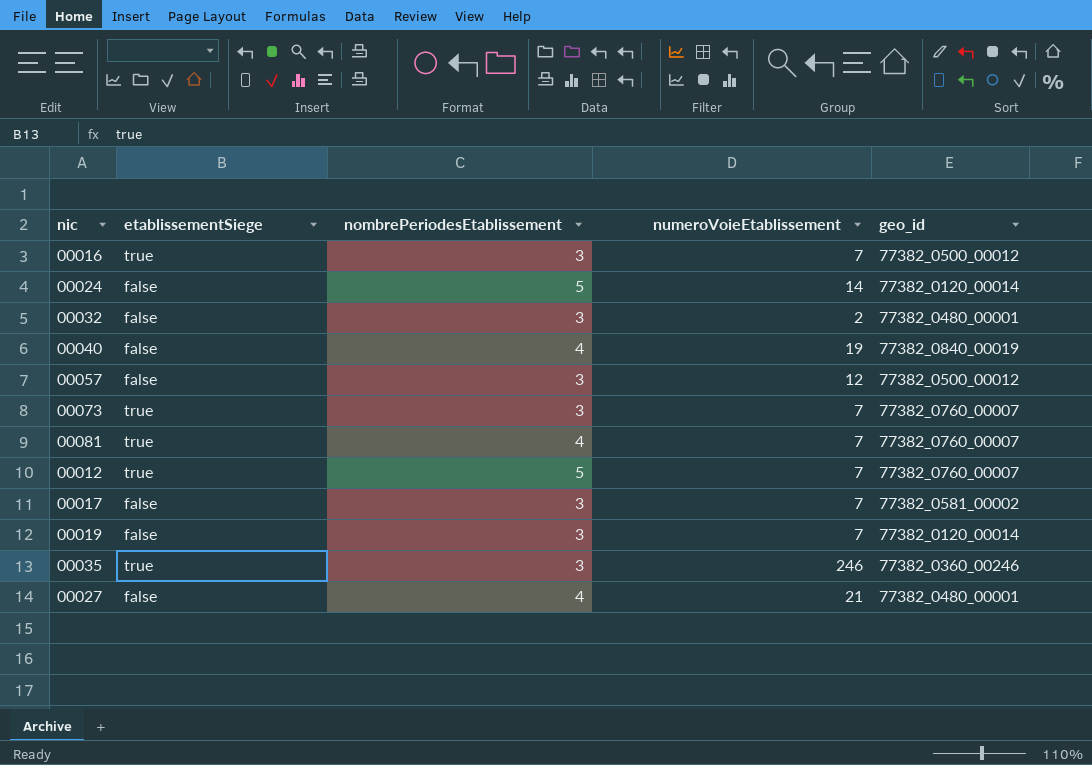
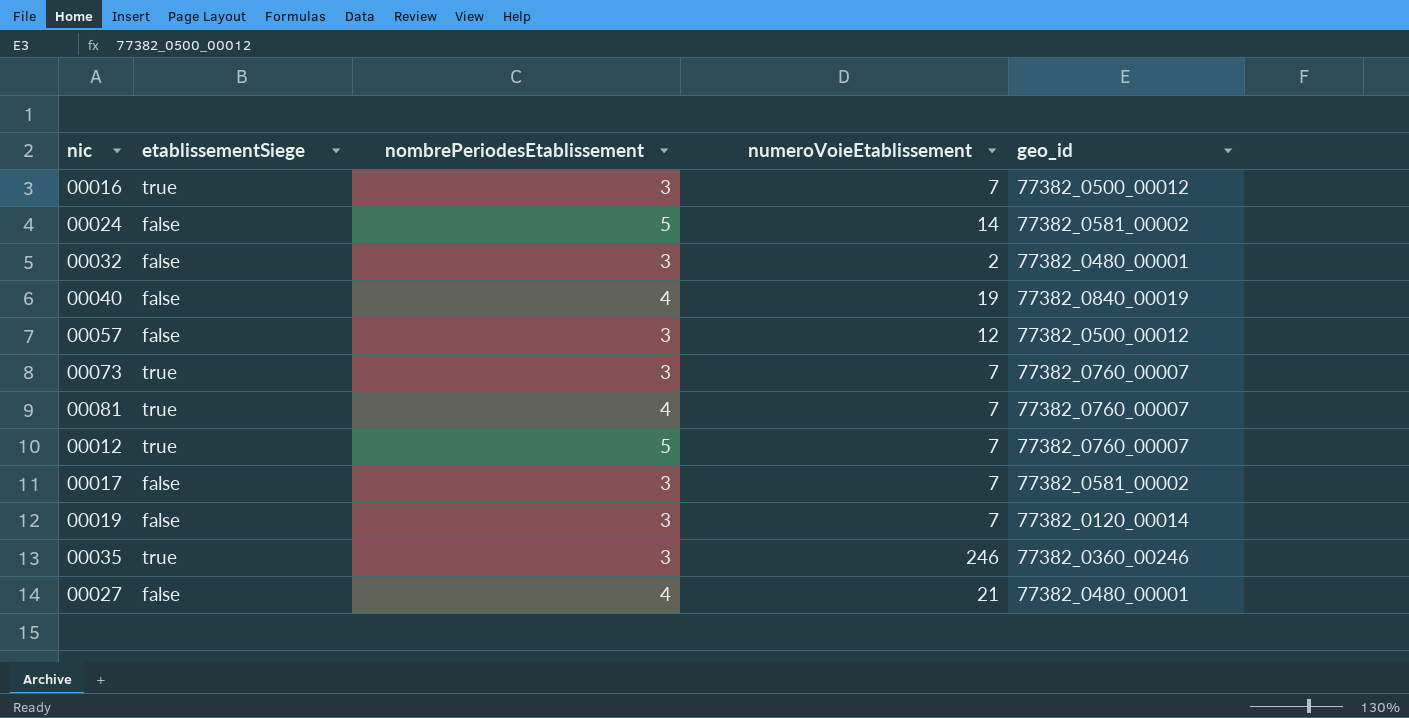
00024 | geo_id: 77382_0120_00014 -> 77382_0581_00002

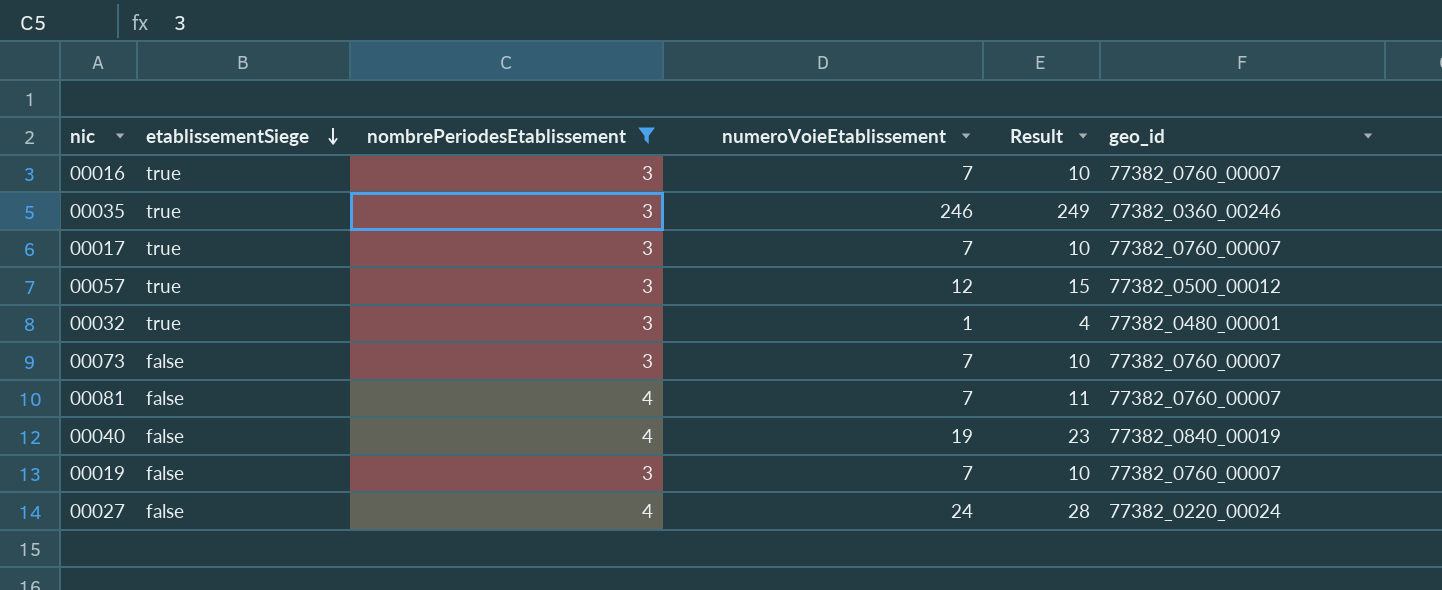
filter: none -> nombrePeriodesEtablissement != 5
row order: none -> etablissementSiege descending
column Result | formula: none -> [nombrePeriodesEtablissement] + [numeroVoieEtablissement]
00016 | geo_id: 77382_0500_00012 -> 77382_0760_00007
00017 | etablissementSiege: false -> true
00017 | geo_id: 77382_0581_00002 -> 77382_0760_00007
00057 | etablissementSiege: false -> true
00032 | etablissementSiege: false -> true
00032 | numeroVoieEtablissement: 2 -> 1
00073 | etablissementSiege: true -> false
00081 | etablissementSiege: true -> false
00019 | geo_id: 77382_0120_00014 -> 77382_0760_00007
00027 | numeroVoieEtablissement: 21 -> 24
00027 | geo_id: 77382_0480_00001 -> 77382_0220_00024

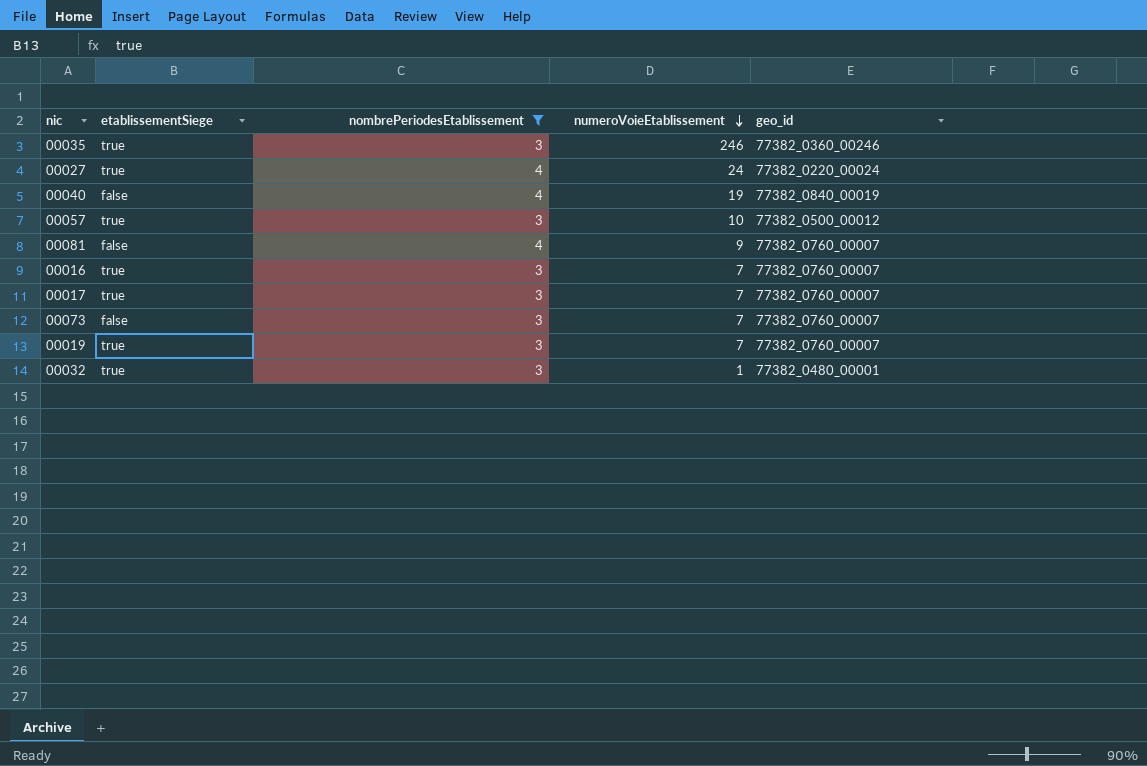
row order: etablissementSiege descending -> numeroVoieEtablissement descending
column Result | formula: [nombrePeriodesEtablissement] + [numeroVoieEtablissement] -> none
00027 | etablissementSiege: false -> true
00057 | numeroVoieEtablissement: 12 -> 10
00081 | numeroVoieEtablissement: 7 -> 9
00019 | etablissementSiege: false -> true

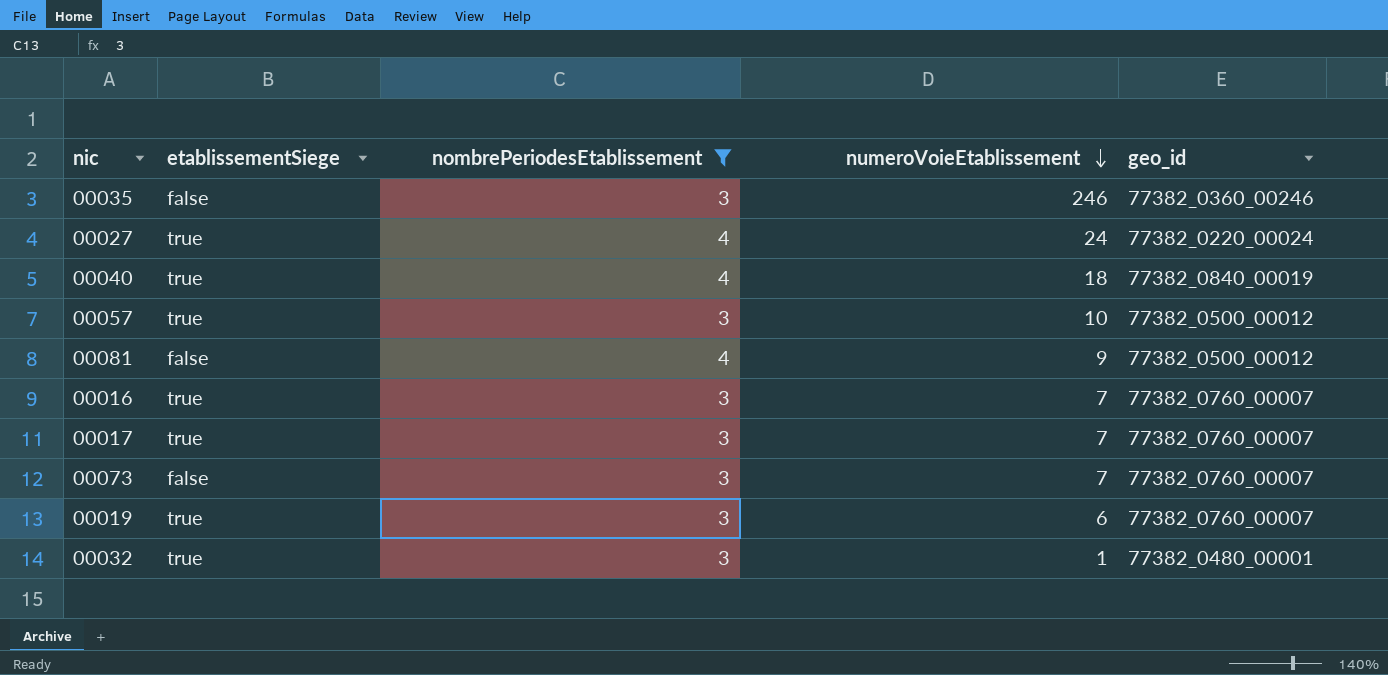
00035 | etablissementSiege: true -> false
00040 | etablissementSiege: false -> true
00040 | numeroVoieEtablissement: 19 -> 18
00081 | geo_id: 77382_0760_00007 -> 77382_0500_00012
00019 | numeroVoieEtablissement: 7 -> 6

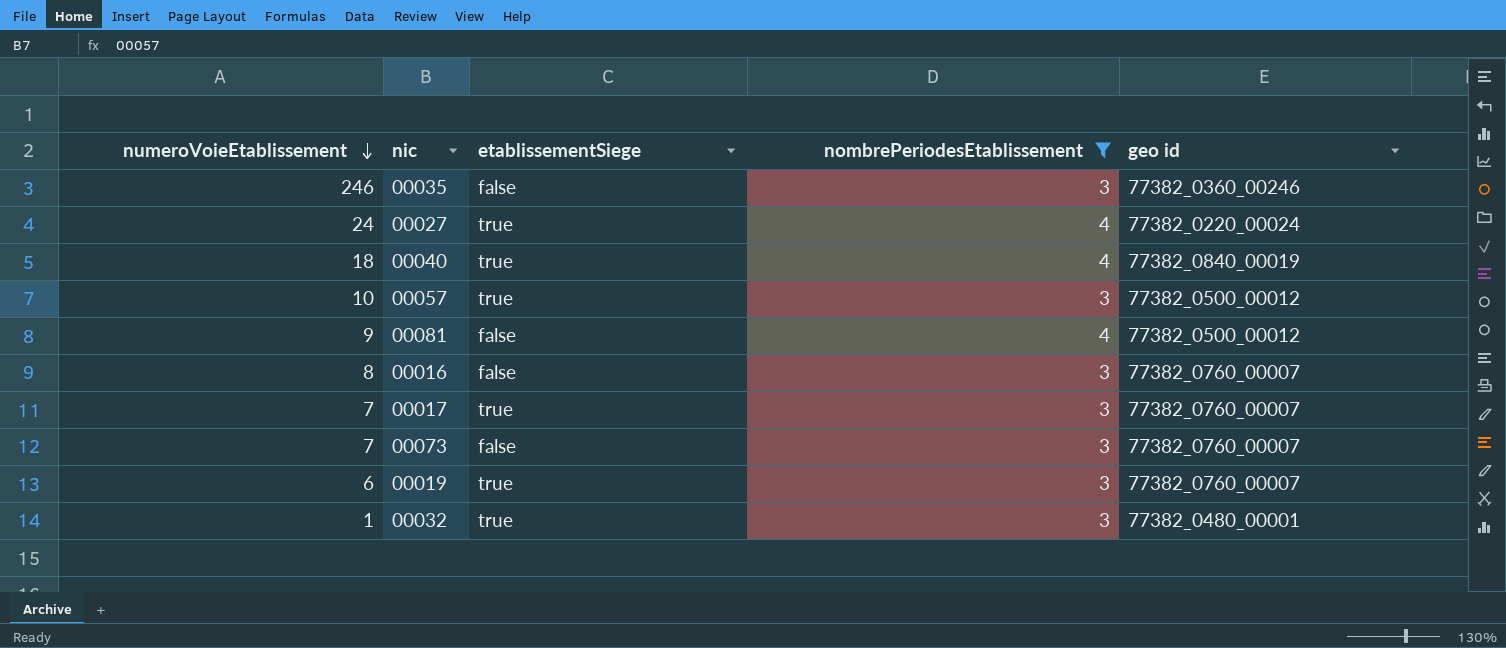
column numeroVoieEtablissement | position: 4 -> 1
column name: geo_id -> geo id
00016 | numeroVoieEtablissement: 7 -> 8
00016 | etablissementSiege: true -> false

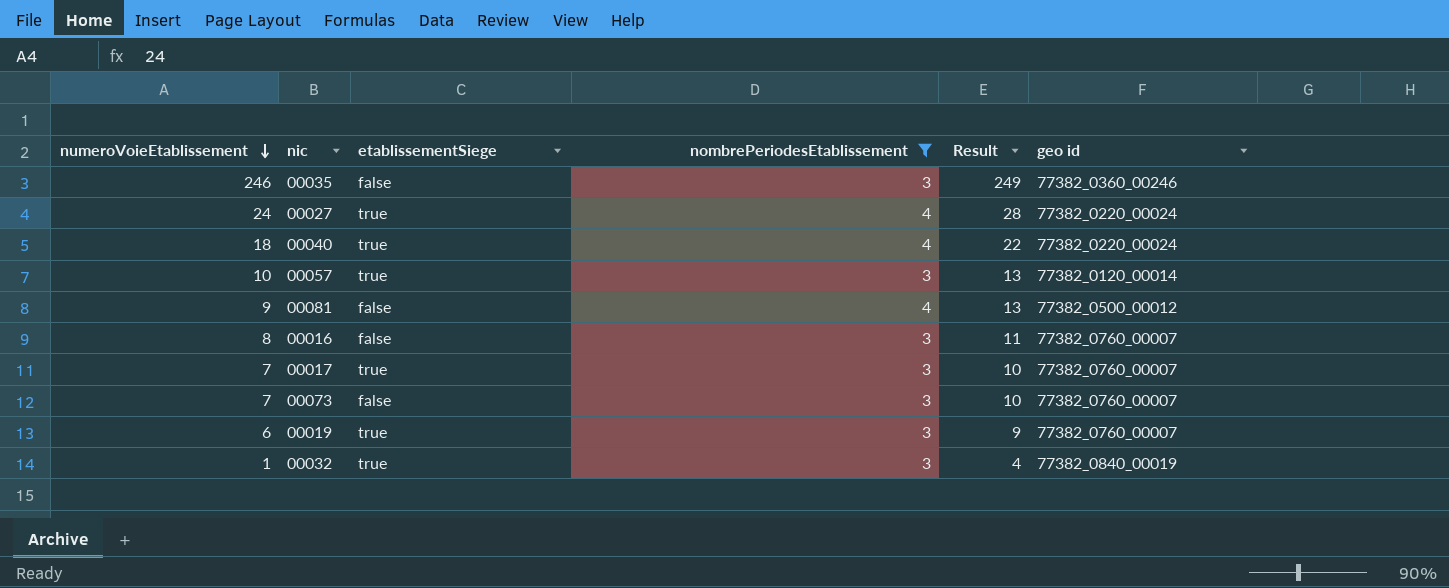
column Result | formula: none -> [numeroVoieEtablissement] + [nombrePeriodesEtablissement]
00040 | geo id: 77382_0840_00019 -> 77382_0220_00024
00057 | geo id: 77382_0500_00012 -> 77382_0120_00014
00032 | geo id: 77382_0480_00001 -> 77382_0840_00019

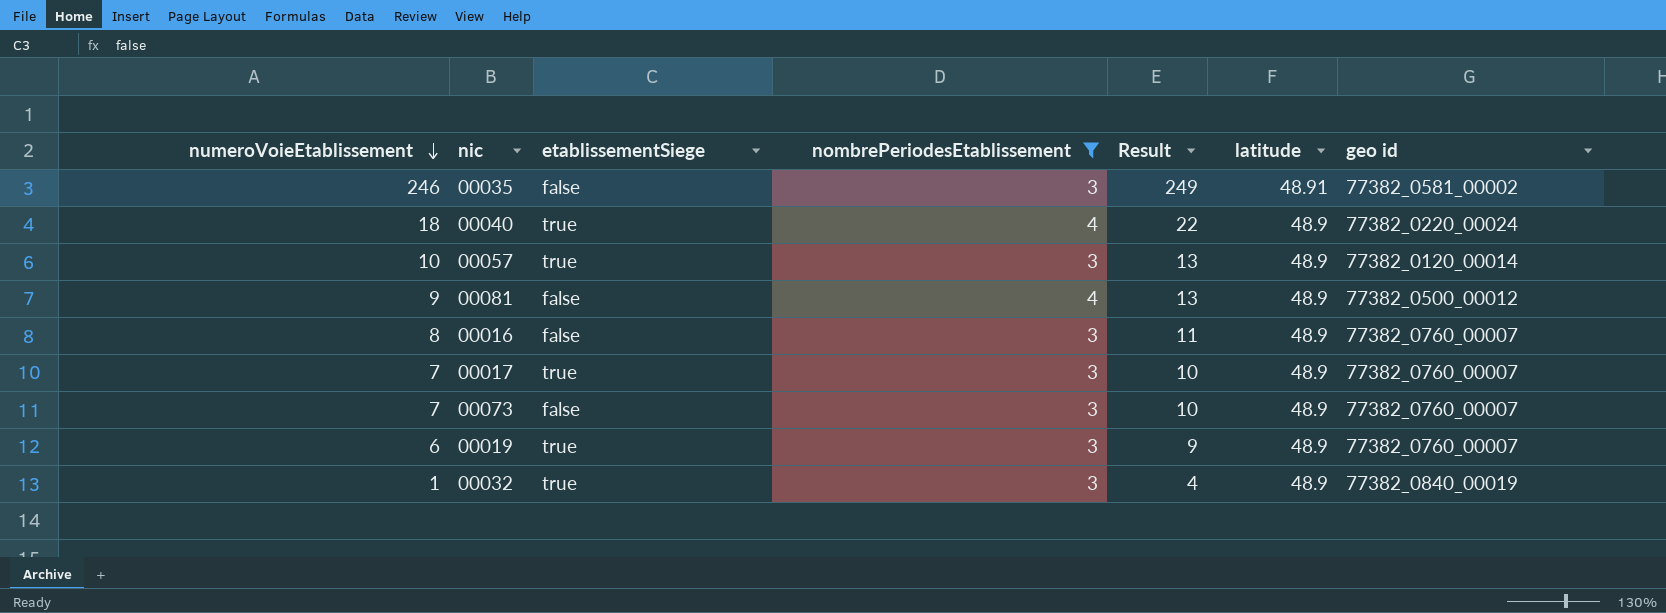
column latitude | position: none -> 6
row 00027: 24 | true | 4 | 28 | 77382_0220_00024 -> none
00035 | geo id: 77382_0360_00246 -> 77382_0581_00002

